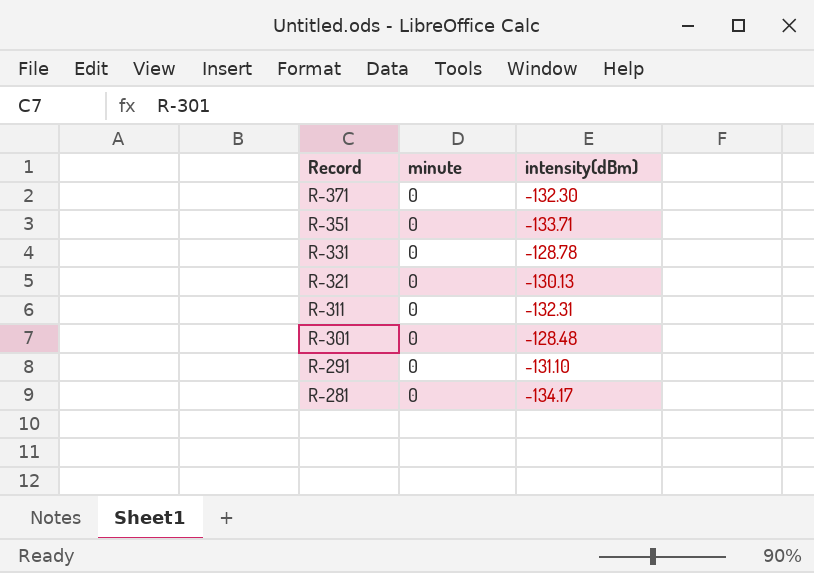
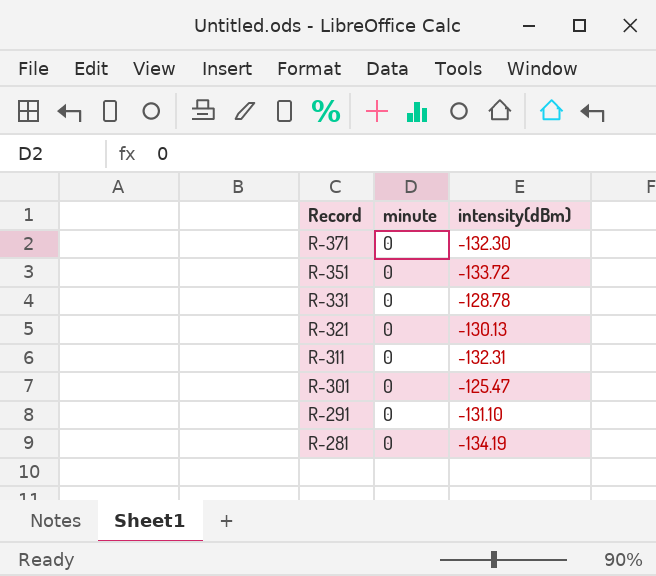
R-351 | intensity(dBm): -133.71 -> -133.72
R-301 | intensity(dBm): -128.48 -> -125.47
R-281 | intensity(dBm): -134.17 -> -134.19

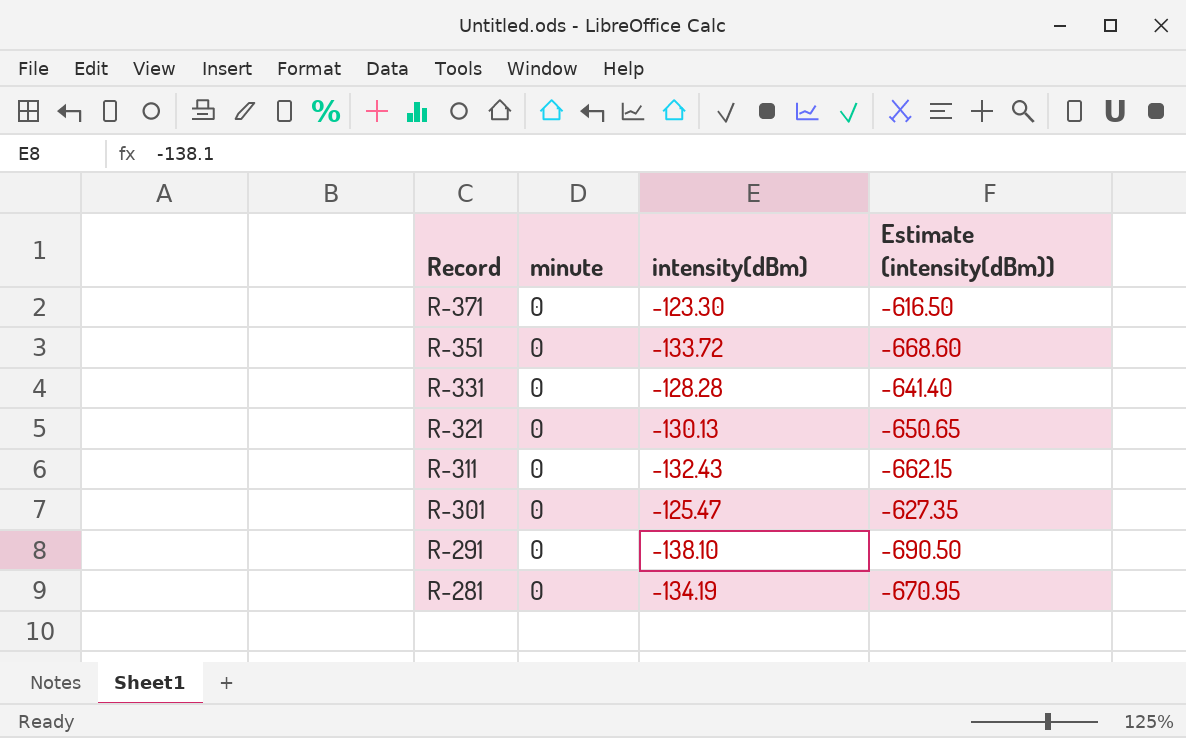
column Estimate (intensity(dBm)) | formula: none -> [intensity(dBm)] * 5
R-371 | intensity(dBm): -132.30 -> -123.30
R-331 | intensity(dBm): -128.78 -> -128.28
R-311 | intensity(dBm): -132.31 -> -132.43
R-291 | intensity(dBm): -131.10 -> -138.10

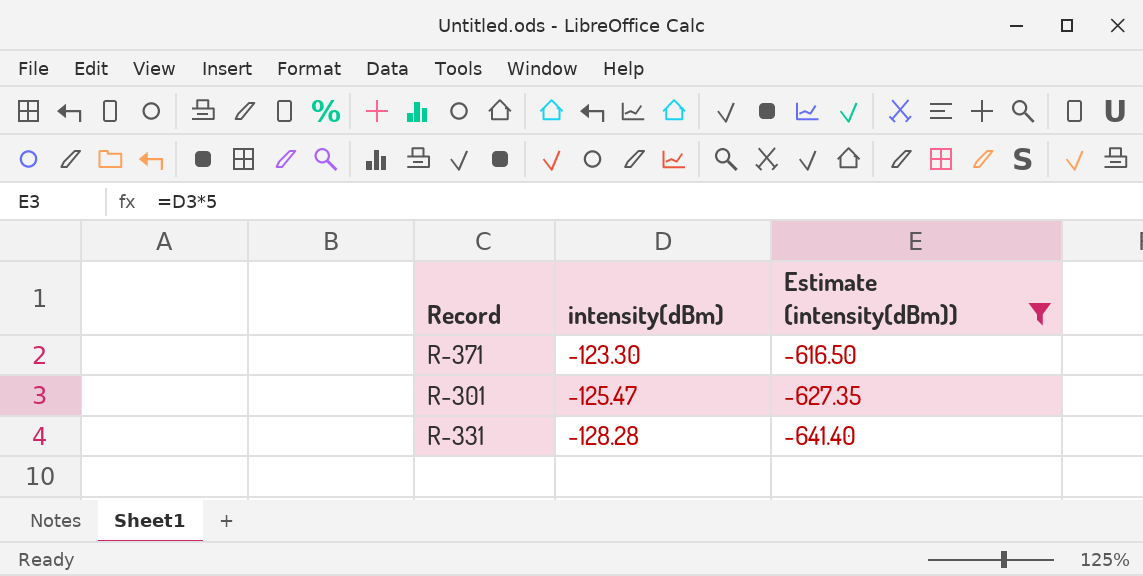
filter: none -> Estimate (intensity(dBm)) >= -641.40
row order: Record descending -> intensity(dBm) descending
column minute | position: 2 -> none

